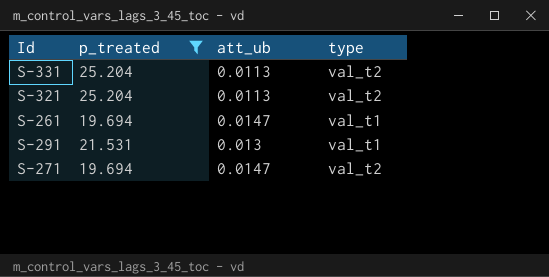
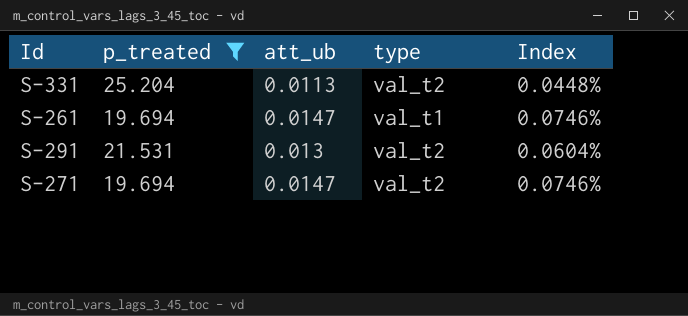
column Index | formula: none -> [att_ub] / [p_treated]
row S-321: 25.204 | 0.0113 | val_t2 -> none
S-291 | type: val_t1 -> val_t2

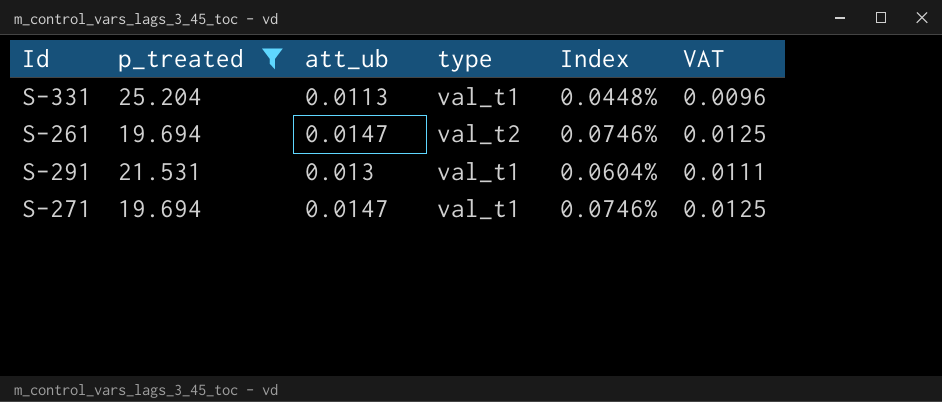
column VAT | formula: none -> [att_ub] * 0.85
S-331 | type: val_t2 -> val_t1
S-261 | type: val_t1 -> val_t2
S-291 | type: val_t2 -> val_t1
S-271 | type: val_t2 -> val_t1

